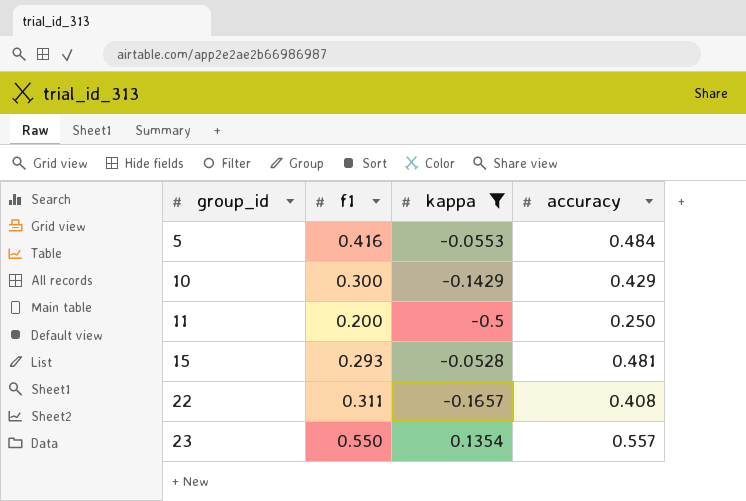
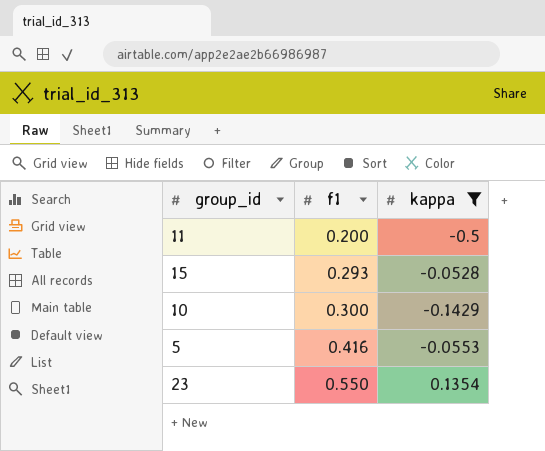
row order: group_id ascending -> f1 ascending
column accuracy | position: 4 -> none
row 22: 0.311 | -0.1657 | 0.408 -> none

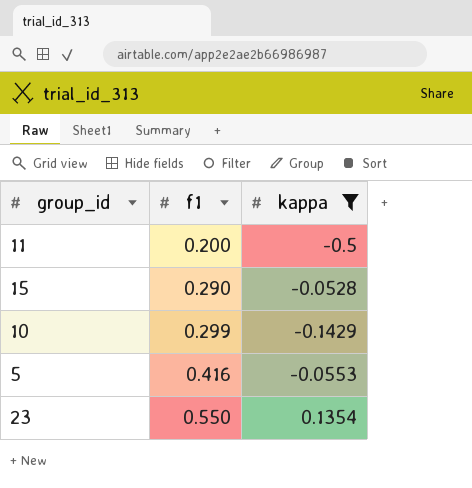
15 | f1: 0.293 -> 0.290
10 | f1: 0.300 -> 0.299

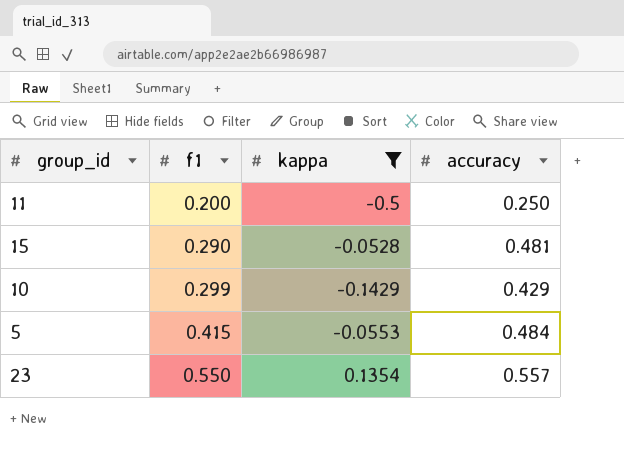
column accuracy | position: none -> 4
5 | f1: 0.416 -> 0.415

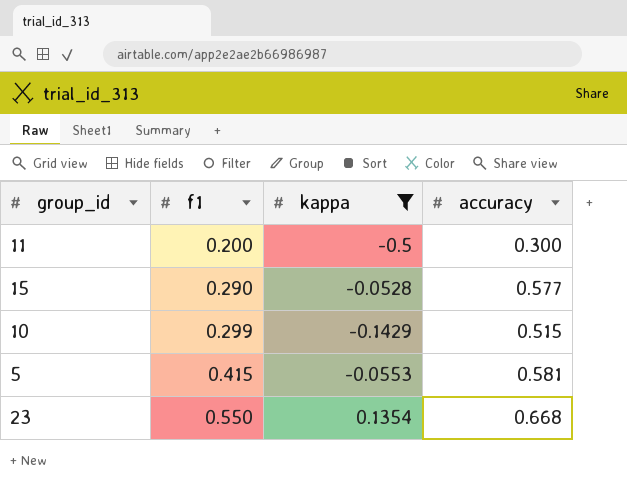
11 | accuracy: 0.250 -> 0.300
15 | accuracy: 0.481 -> 0.577
10 | accuracy: 0.429 -> 0.515
5 | accuracy: 0.484 -> 0.581
23 | accuracy: 0.557 -> 0.668

